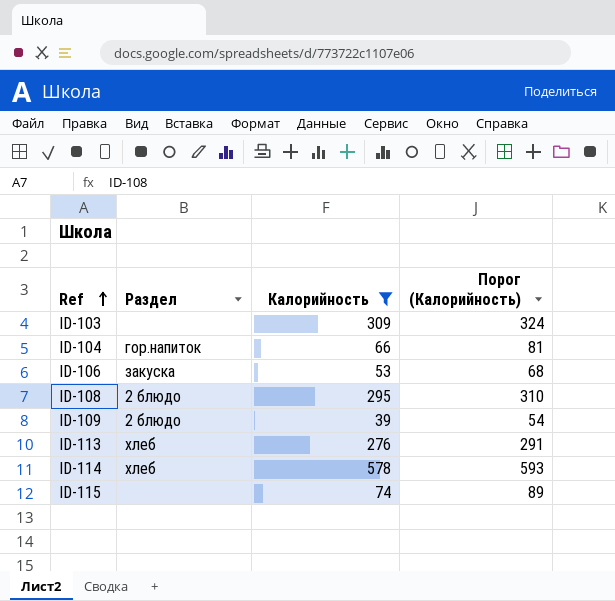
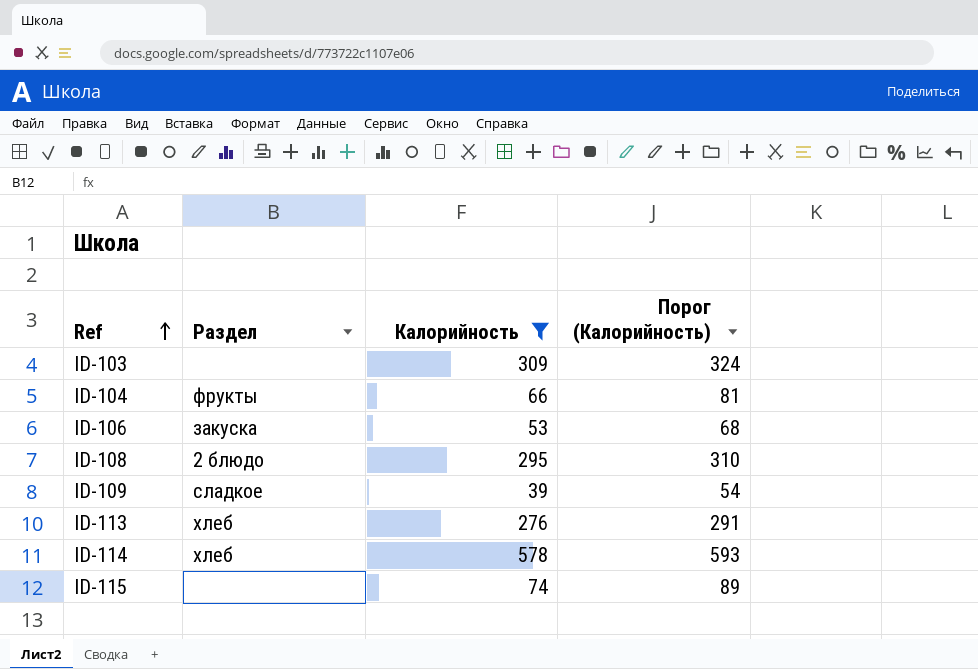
ID-104 | Раздел: гор.напиток -> фрукты
ID-109 | Раздел: 2 блюдо -> сладкое

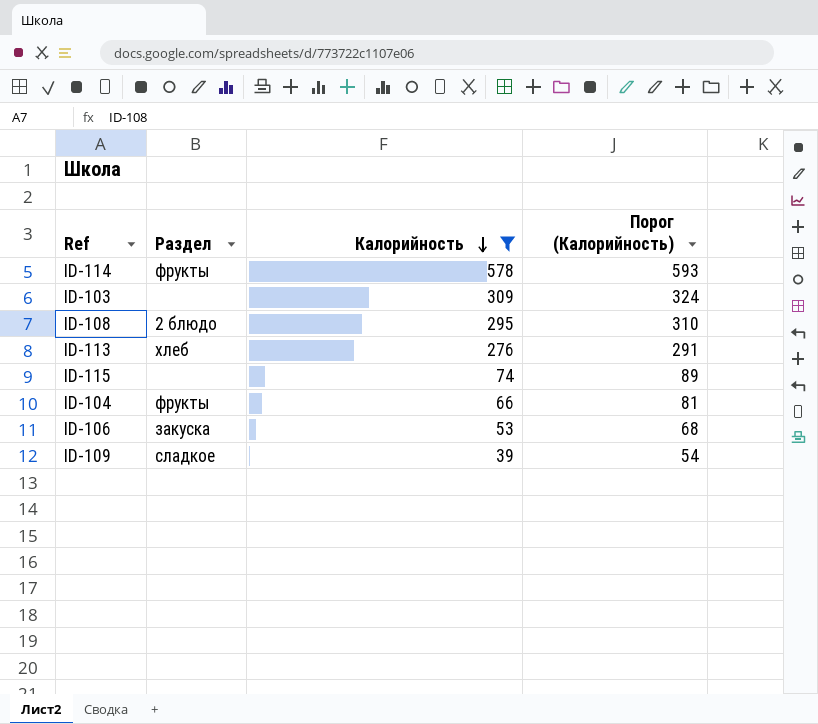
row order: Ref ascending -> Калорийность descending
ID-114 | Раздел: хлеб -> фрукты

